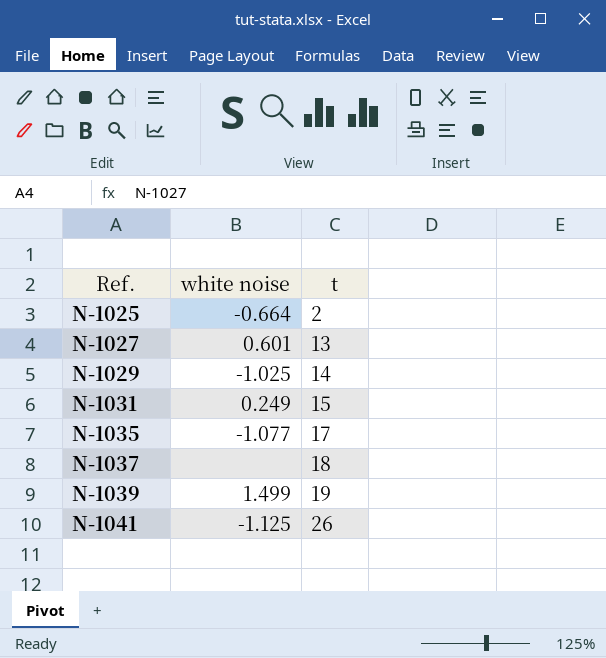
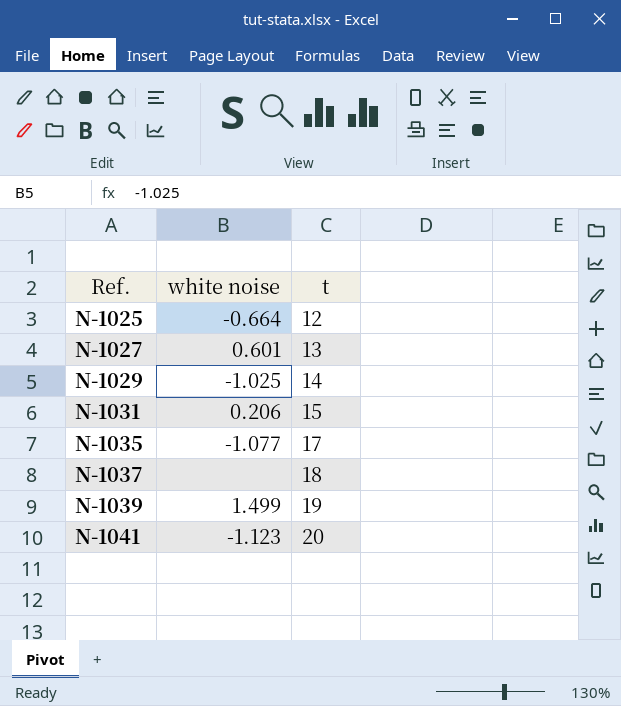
N-1025 | t: 2 -> 12
N-1031 | white noise: 0.249 -> 0.206
N-1041 | white noise: -1.125 -> -1.123
N-1041 | t: 26 -> 20

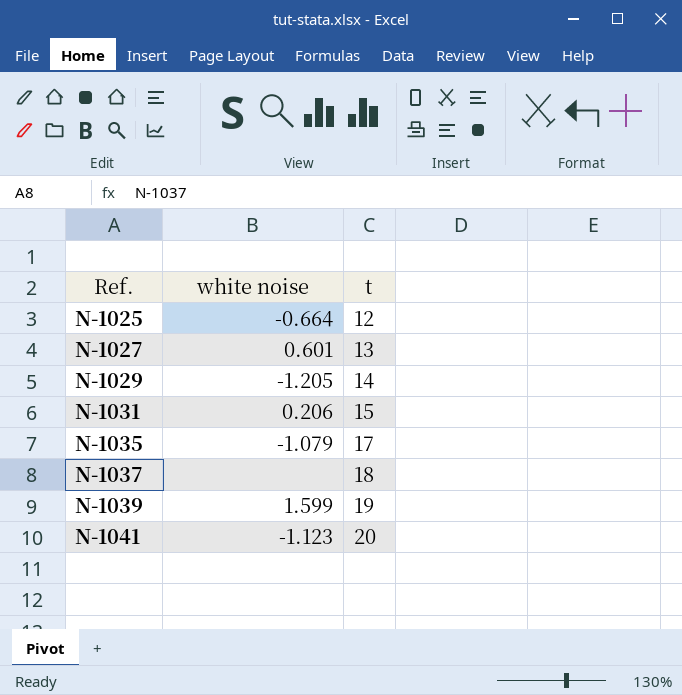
N-1029 | white noise: -1.025 -> -1.205
N-1035 | white noise: -1.077 -> -1.079
N-1039 | white noise: 1.499 -> 1.599

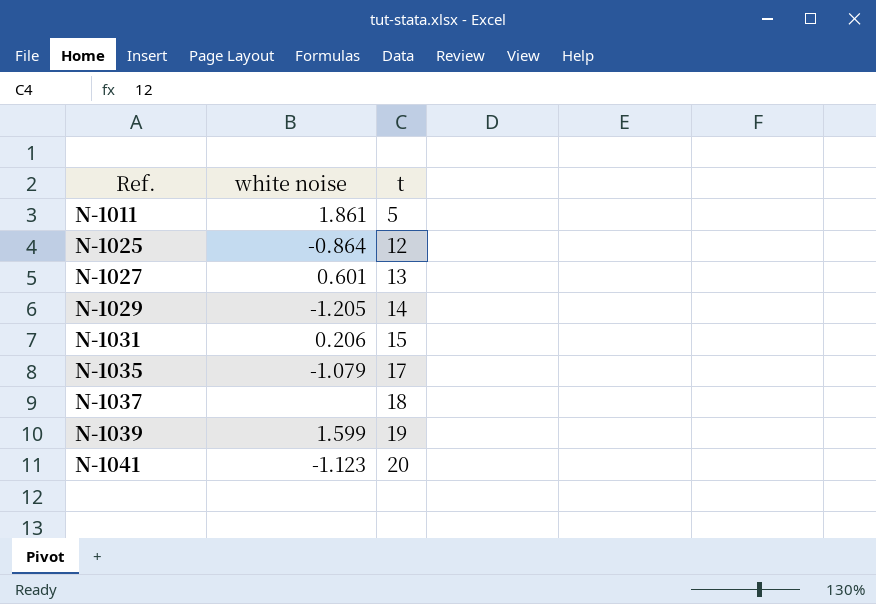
row N-1011: none -> 1.861 | 5
N-1025 | white noise: -0.664 -> -0.864

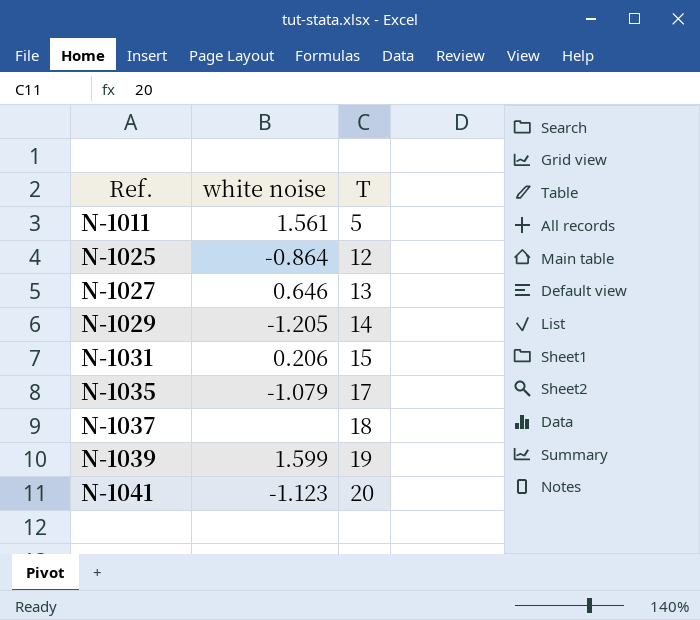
column name: t -> T
N-1011 | white noise: 1.861 -> 1.561
N-1027 | white noise: 0.601 -> 0.646

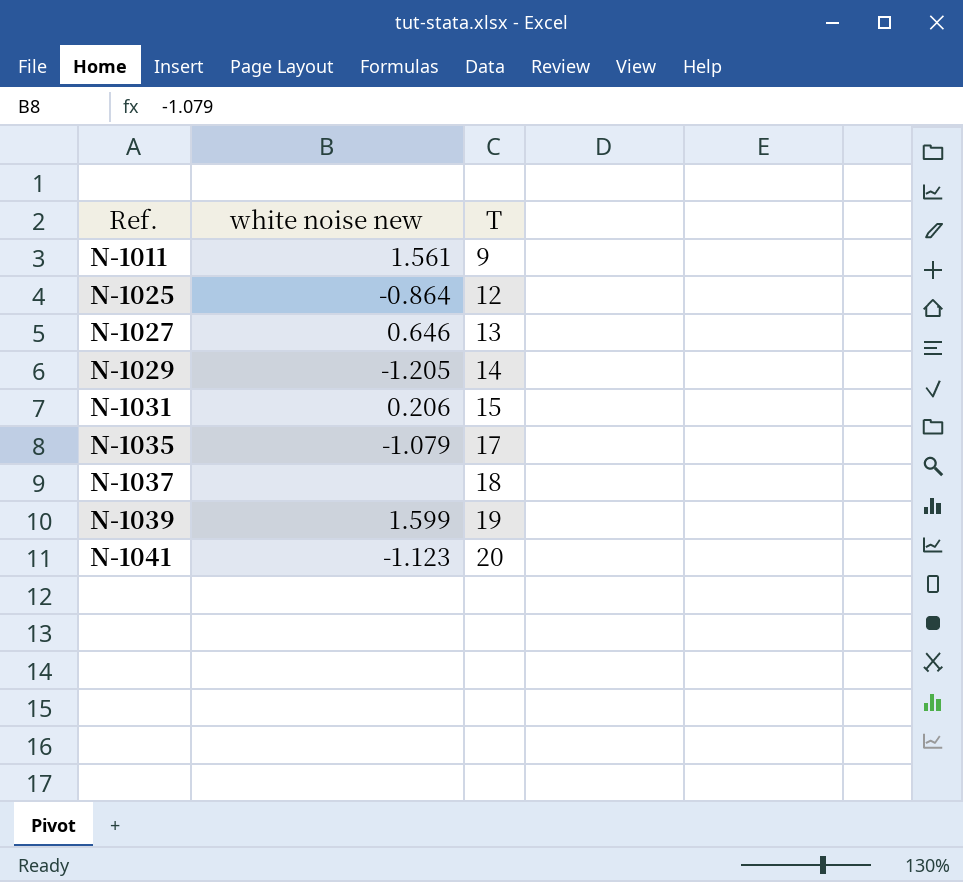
column name: white noise -> white noise new
N-1011 | T: 5 -> 9

